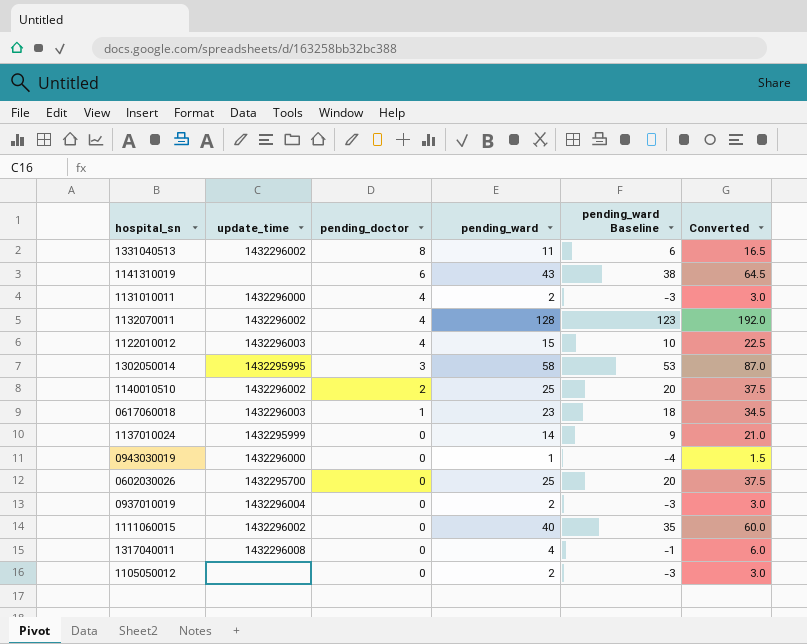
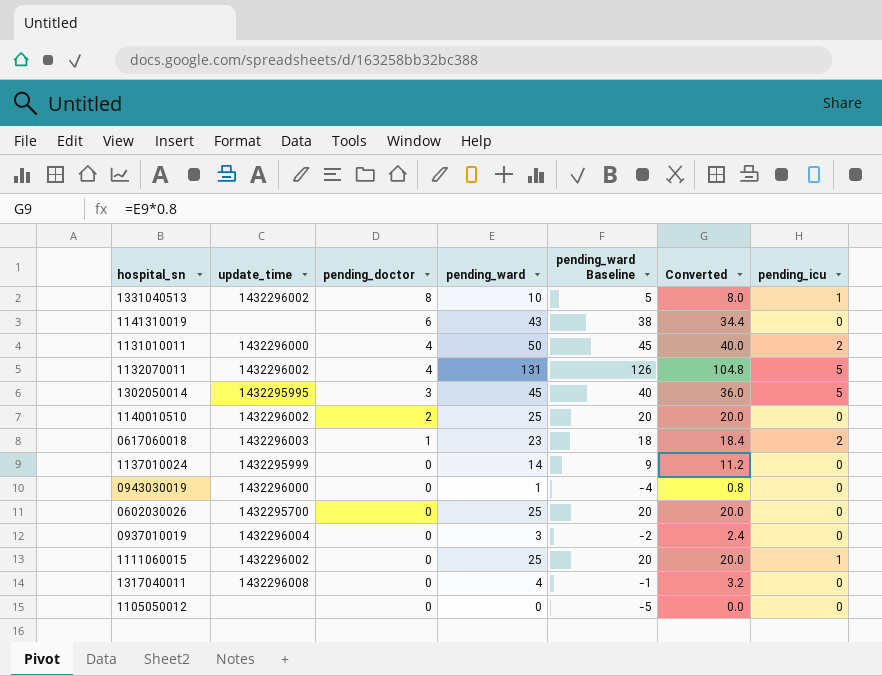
column Converted | formula: [pending_ward] * 1.5 -> [pending_ward] * 0.8
column pending_icu | position: none -> 7
row 1122010012: 1432296003 | 4 | 15 | 10 | 22.5 -> none
1331040513 | pending_ward: 11 -> 10
1331040513 | pending_ward Baseline: 6 -> 5
1131010011 | pending_ward: 2 -> 50
1131010011 | pending_ward Baseline: -3 -> 45
1132070011 | pending_ward: 128 -> 131
1132070011 | pending_ward Baseline: 123 -> 126
1302050014 | pending_ward: 58 -> 45
1302050014 | pending_ward Baseline: 53 -> 40
0937010019 | pending_ward: 2 -> 3
0937010019 | pending_ward Baseline: -3 -> -2
1111060015 | pending_ward: 40 -> 25
1111060015 | pending_ward Baseline: 35 -> 20
1105050012 | pending_ward: 2 -> 0
1105050012 | pending_ward Baseline: -3 -> -5

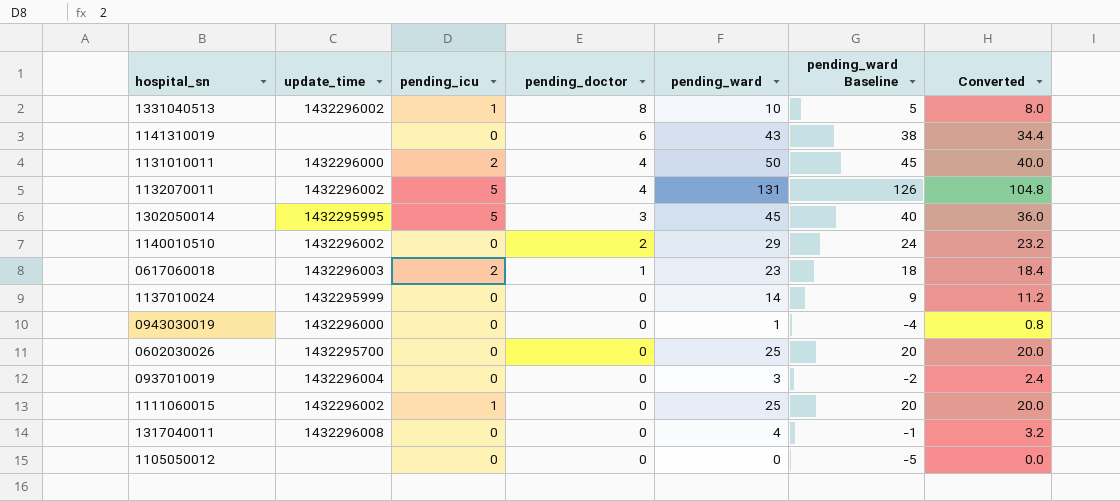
column pending_icu | position: 7 -> 3
1140010510 | pending_ward: 25 -> 29
1140010510 | pending_ward Baseline: 20 -> 24
1140010510 | Converted: 20.0 -> 23.2

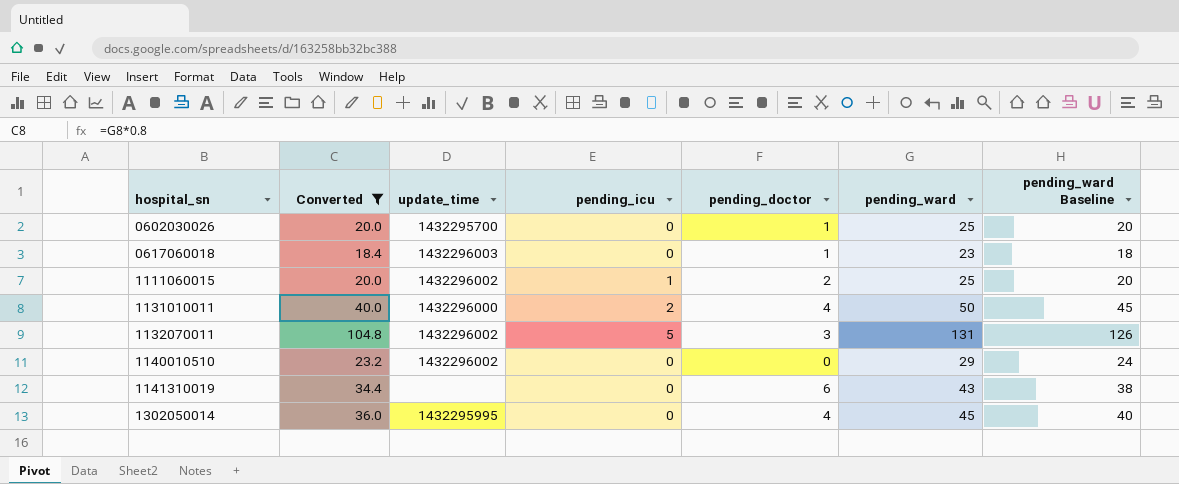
filter: none -> Converted >= 18.4
row order: pending_doctor descending -> hospital_sn ascending
column Converted | position: 7 -> 2
0602030026 | pending_doctor: 0 -> 1
0617060018 | pending_icu: 2 -> 0
1111060015 | pending_doctor: 0 -> 2
1132070011 | pending_doctor: 4 -> 3
1140010510 | pending_doctor: 2 -> 0
1302050014 | pending_icu: 5 -> 0
1302050014 | pending_doctor: 3 -> 4

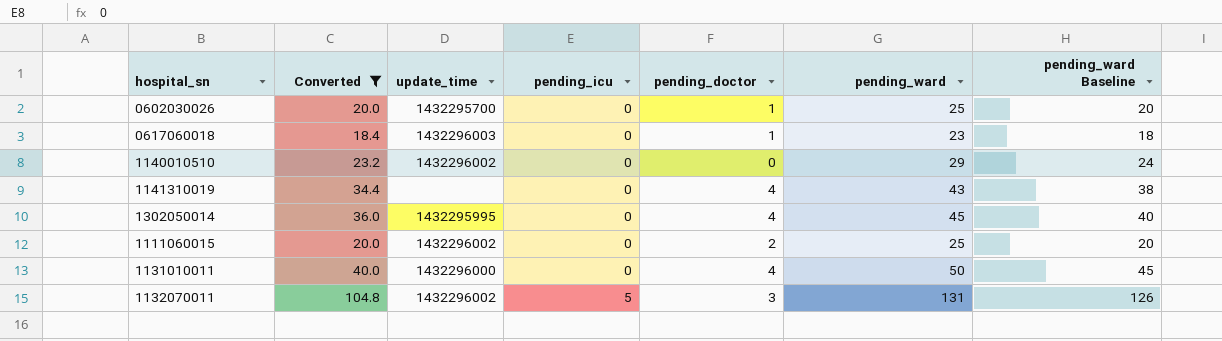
row order: hospital_sn ascending -> pending_icu ascending
1141310019 | pending_doctor: 6 -> 4
1111060015 | pending_icu: 1 -> 0
1131010011 | pending_icu: 2 -> 0

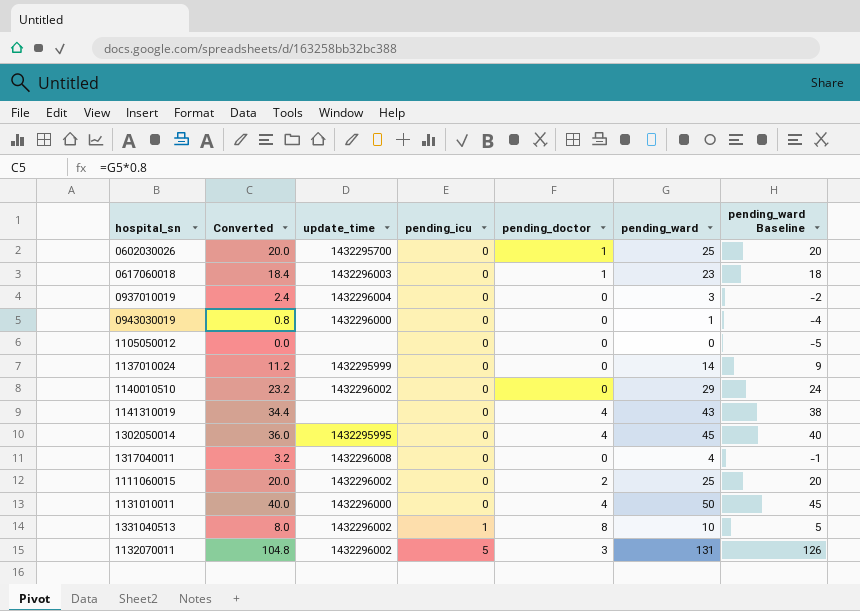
filter: Converted >= 18.4 -> none

